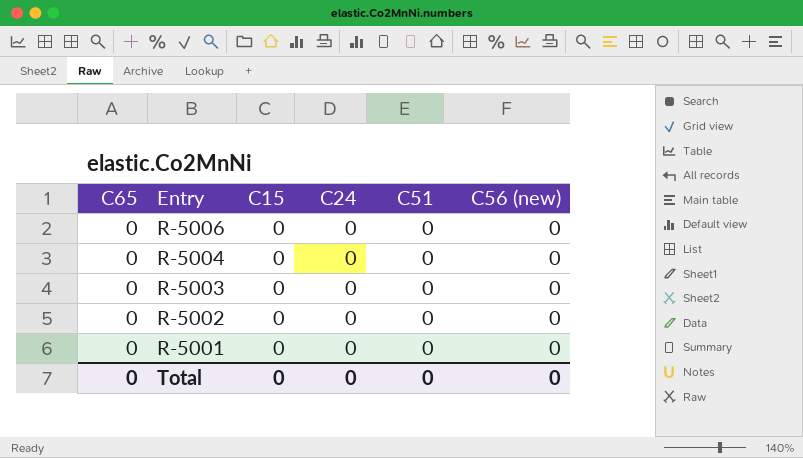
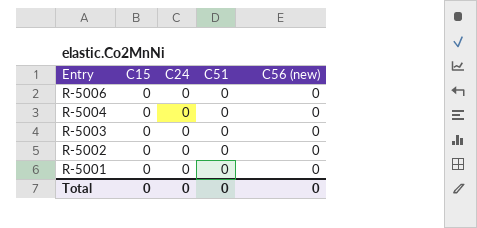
column C65 | position: 1 -> none

